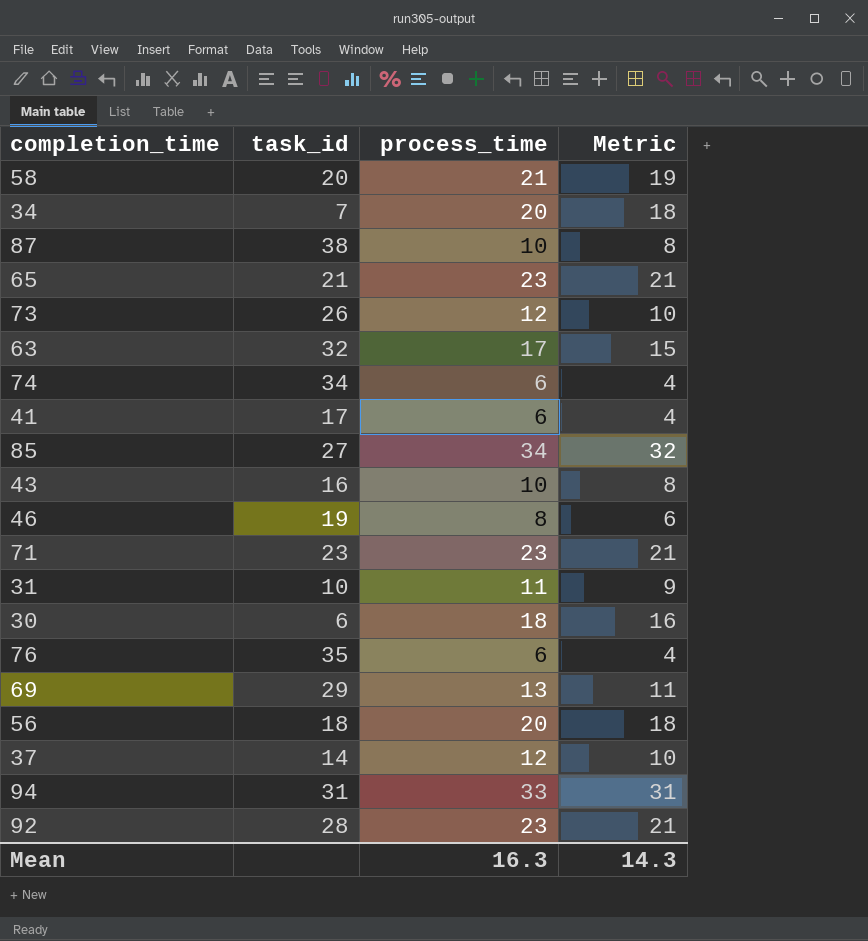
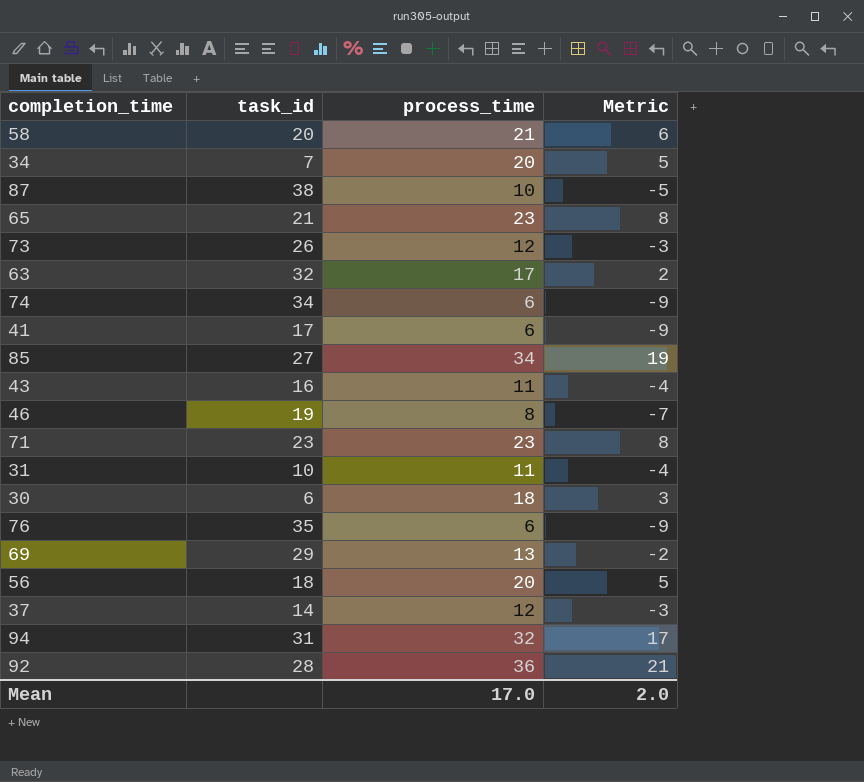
column Metric | formula: [process_time] - 2 -> [process_time] - 15
43 | process_time: 10 -> 11
94 | process_time: 33 -> 32
92 | process_time: 23 -> 36
Mean | process_time: 16.3 -> 17.0
Mean | Metric: 14.3 -> 2.0

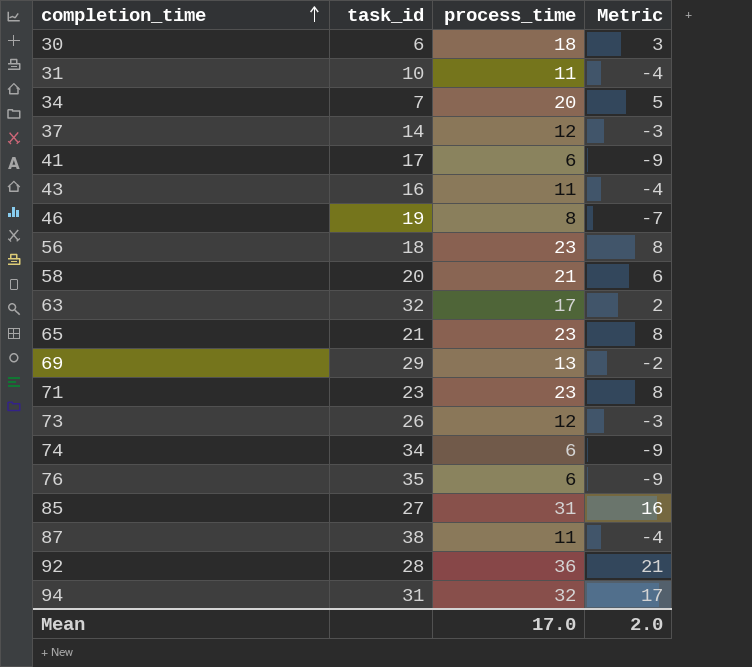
row order: none -> completion_time ascending
56 | process_time: 20 -> 23
56 | Metric: 5 -> 8
85 | process_time: 34 -> 31
85 | Metric: 19 -> 16
87 | process_time: 10 -> 11
87 | Metric: -5 -> -4

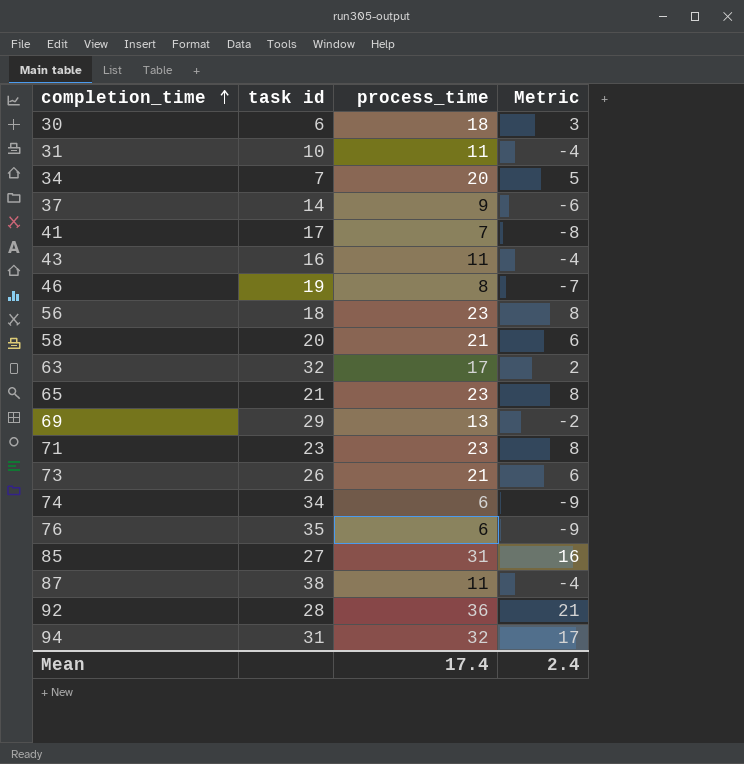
column name: task_id -> task id
37 | process_time: 12 -> 9
37 | Metric: -3 -> -6
41 | process_time: 6 -> 7
41 | Metric: -9 -> -8
73 | process_time: 12 -> 21
73 | Metric: -3 -> 6
Mean | process_time: 17.0 -> 17.4
Mean | Metric: 2.0 -> 2.4

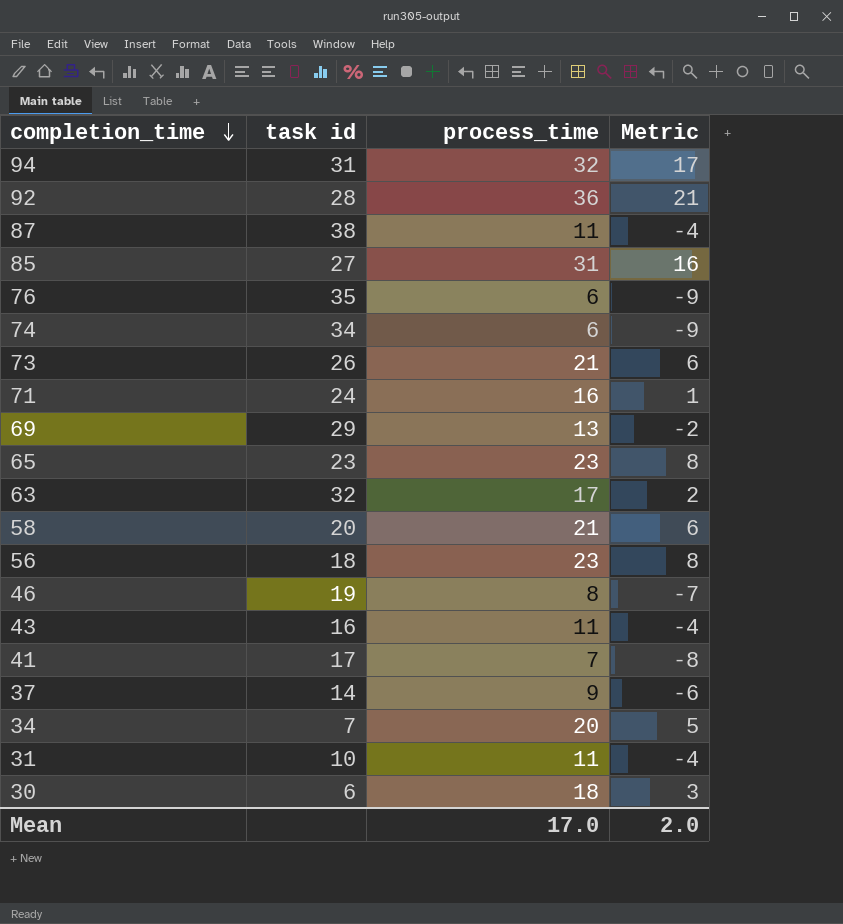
row order: completion_time ascending -> completion_time descending
71 | task id: 23 -> 24
71 | process_time: 23 -> 16
71 | Metric: 8 -> 1
65 | task id: 21 -> 23
Mean | process_time: 17.4 -> 17.0
Mean | Metric: 2.4 -> 2.0

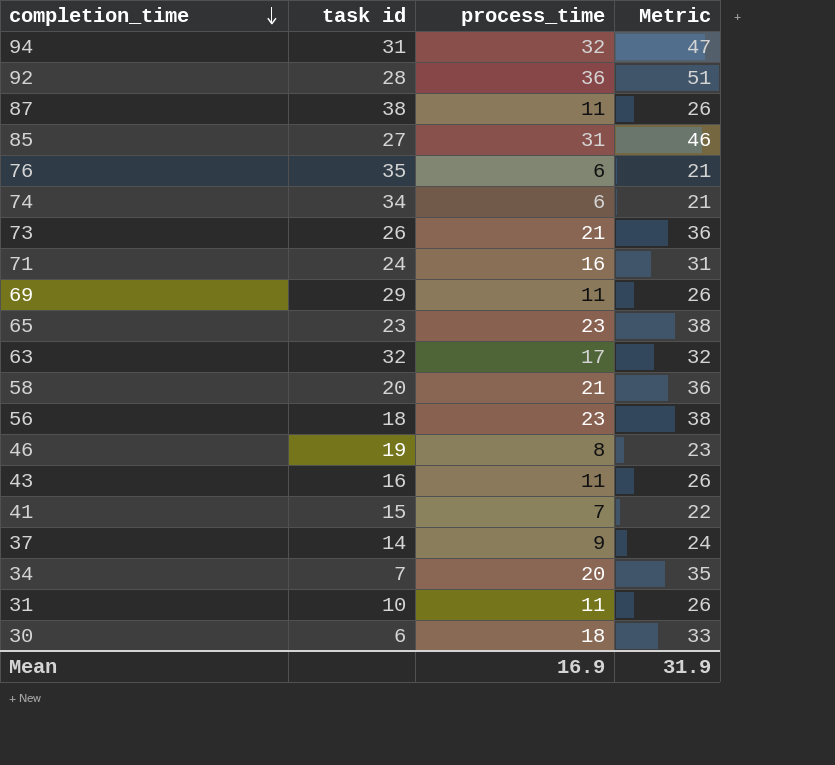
column Metric | formula: [process_time] - 15 -> [process_time] + 15
69 | process_time: 13 -> 11
41 | task id: 17 -> 15
Mean | process_time: 17.0 -> 16.9
Mean | Metric: 2.0 -> 31.9

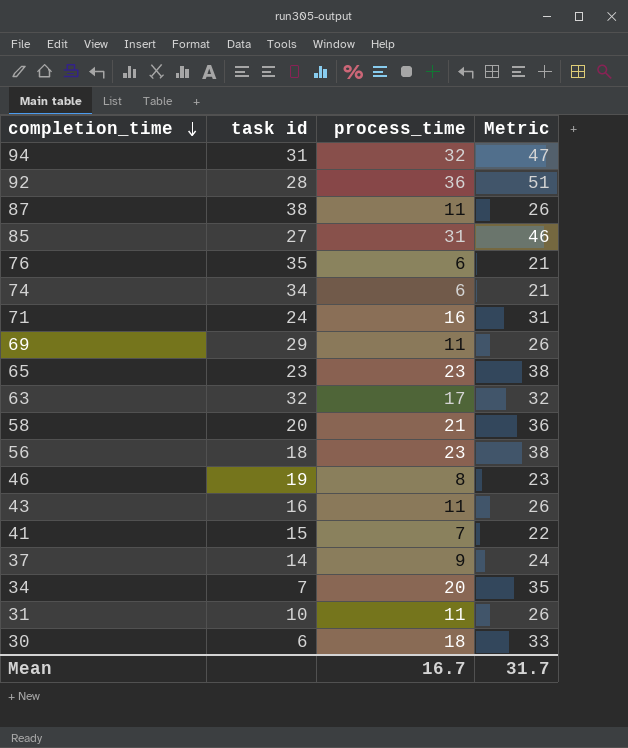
row 73: 26 | 21 | 36 -> none
Mean | process_time: 16.9 -> 16.7
Mean | Metric: 31.9 -> 31.7

